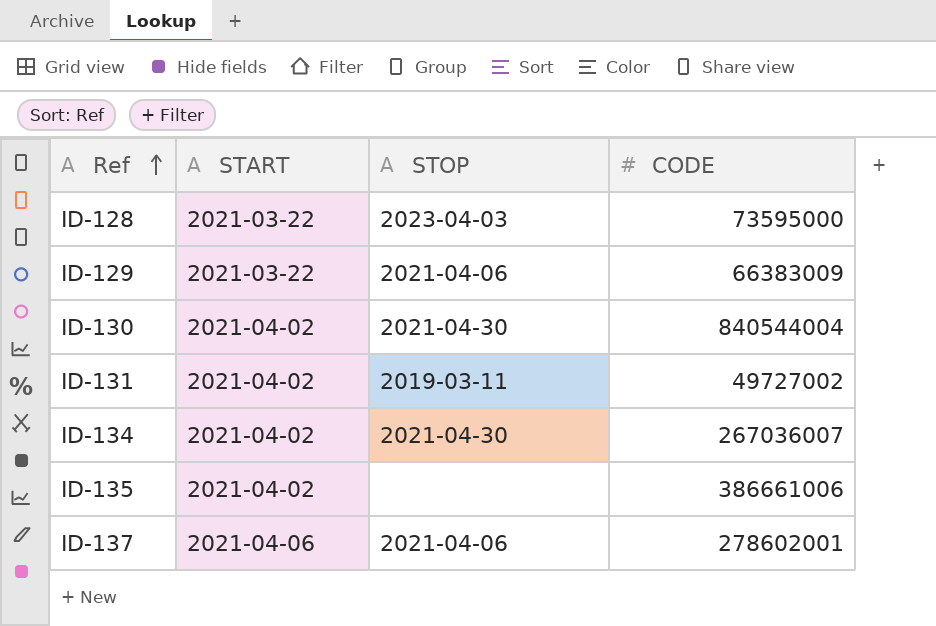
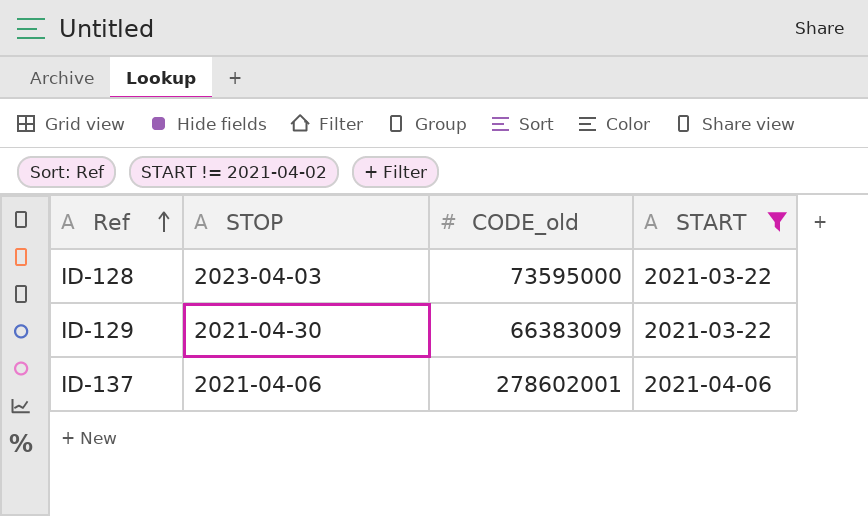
filter: none -> START != 2021-04-02
column name: CODE -> CODE_old
column START | position: 2 -> 4
ID-129 | STOP: 2021-04-06 -> 2021-04-30

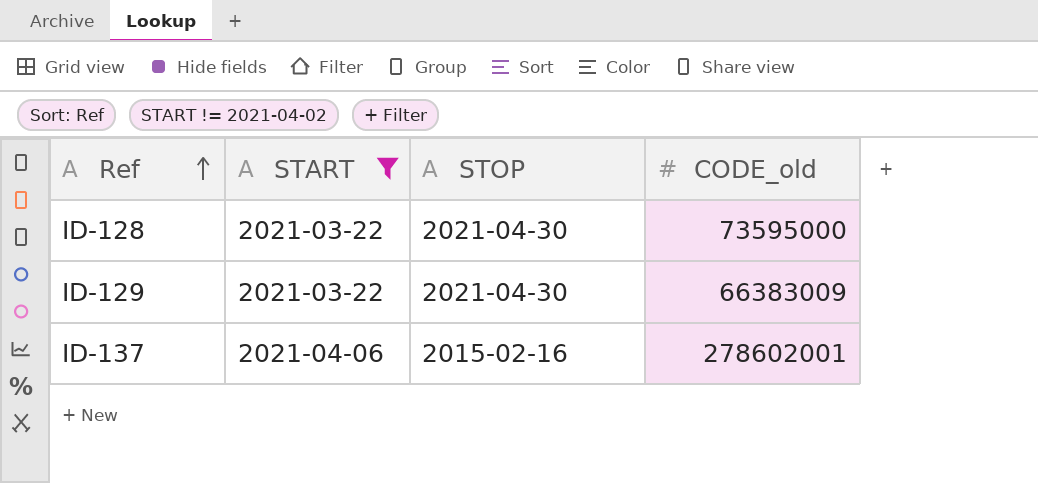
column START | position: 4 -> 2
ID-128 | STOP: 2023-04-03 -> 2021-04-30
ID-137 | STOP: 2021-04-06 -> 2015-02-16

